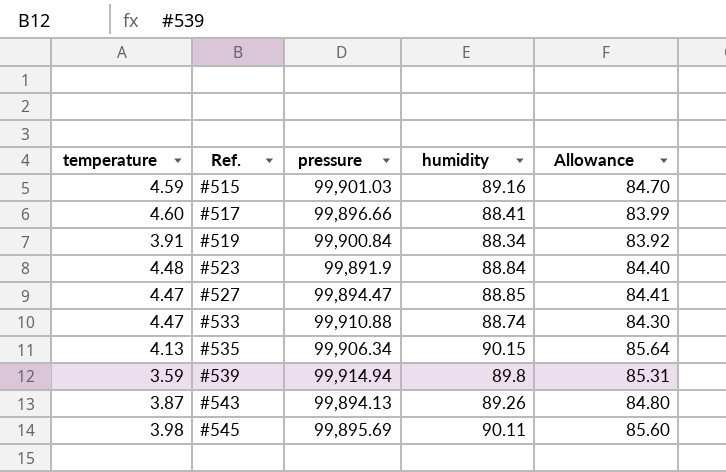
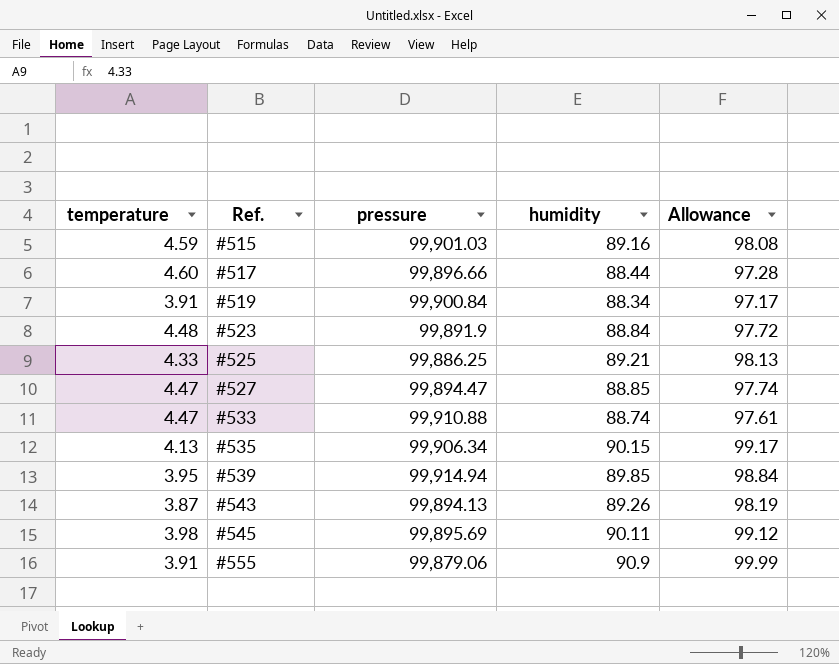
column Allowance | formula: [humidity] * 0.95 -> [humidity] * 1.1
#517 | humidity: 88.41 -> 88.44
row #525: none -> 4.33 | 99,886.25 | 89.21 | 98.13
#539 | temperature: 3.59 -> 3.95
#539 | humidity: 89.8 -> 89.85
row #555: none -> 3.91 | 99,879.06 | 90.9 | 99.99

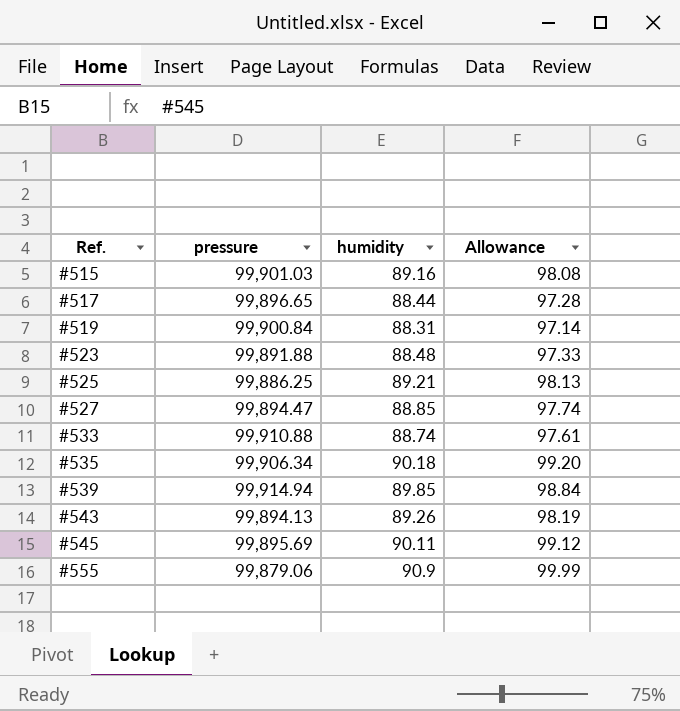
column temperature | position: 1 -> none
#517 | pressure: 99,896.66 -> 99,896.65
#519 | humidity: 88.34 -> 88.31
#519 | Allowance: 97.17 -> 97.14
#523 | pressure: 99,891.9 -> 99,891.88
#523 | humidity: 88.84 -> 88.48
#523 | Allowance: 97.72 -> 97.33
#535 | humidity: 90.15 -> 90.18
#535 | Allowance: 99.17 -> 99.20

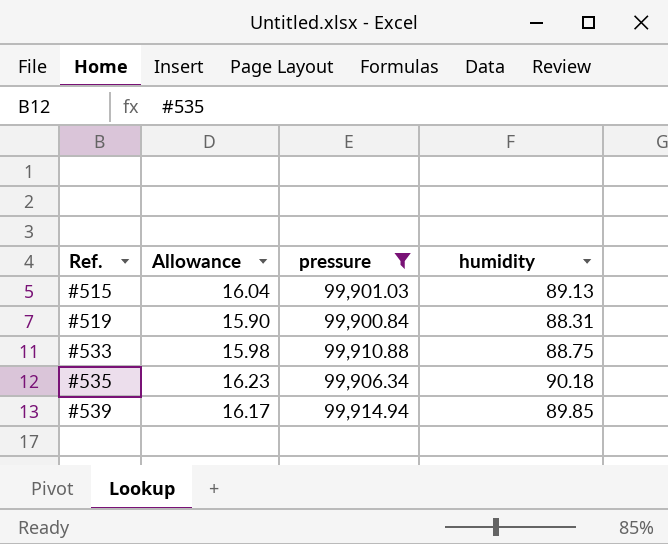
filter: none -> pressure >= 99,900.84
column Allowance | formula: [humidity] * 1.1 -> [humidity] * 0.18
column Allowance | position: 4 -> 2
#515 | humidity: 89.16 -> 89.13
#533 | humidity: 88.74 -> 88.75

